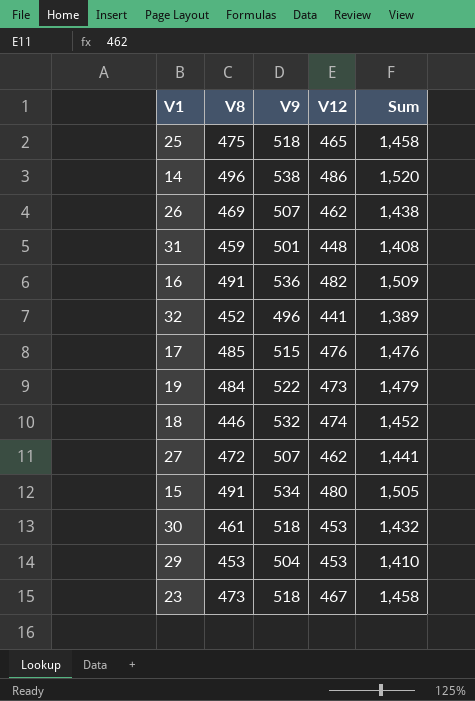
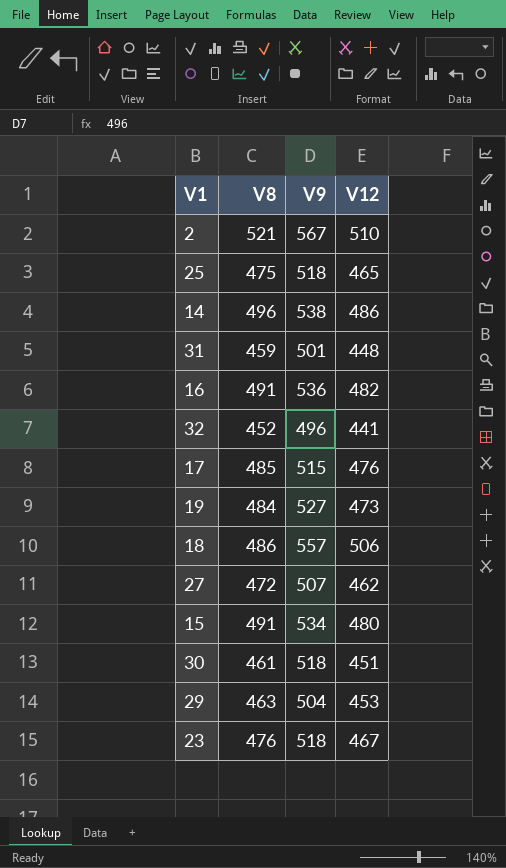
column Sum | formula: [V8] + [V9] + [V12] -> none
row 26: 469 | 507 | 462 | 1,438 -> none
row 2: none -> 521 | 567 | 510
19 | V9: 522 -> 527
18 | V8: 446 -> 486
18 | V9: 532 -> 557
18 | V12: 474 -> 506
30 | V12: 453 -> 451
29 | V8: 453 -> 463
23 | V8: 473 -> 476

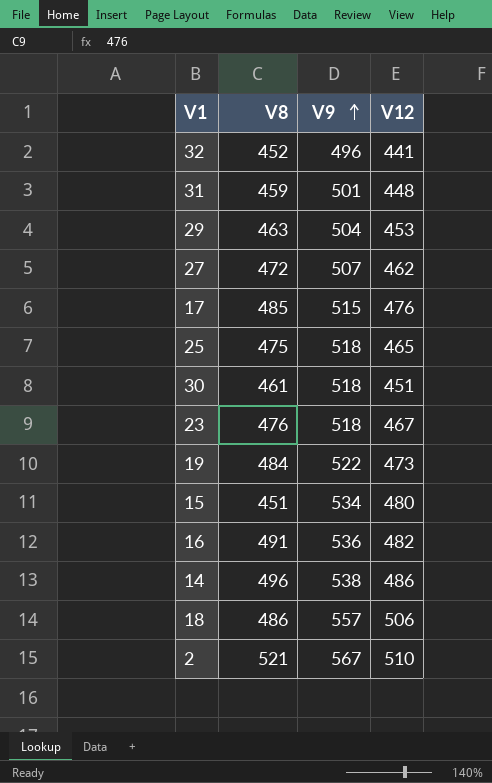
row order: none -> V9 ascending
19 | V9: 527 -> 522
15 | V8: 491 -> 451

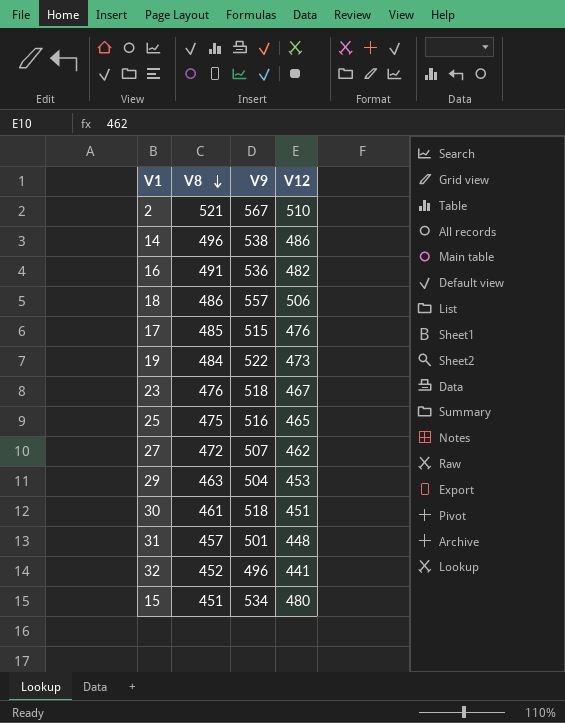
row order: V9 ascending -> V8 descending
25 | V9: 518 -> 516
31 | V8: 459 -> 457

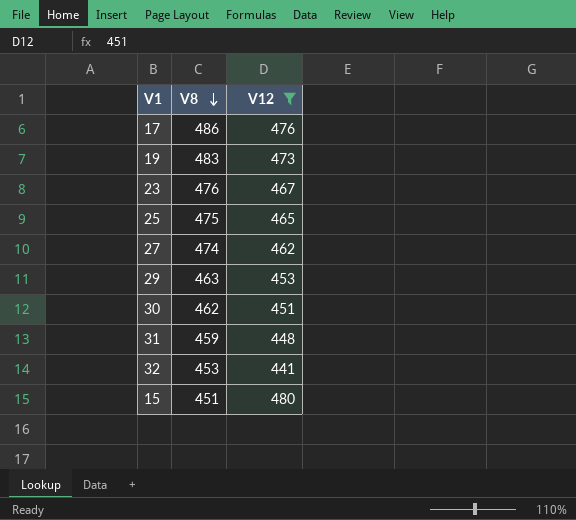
filter: none -> V12 <= 480
column V9 | position: 3 -> none
17 | V8: 485 -> 486
19 | V8: 484 -> 483
27 | V8: 472 -> 474
30 | V8: 461 -> 462
31 | V8: 457 -> 459
32 | V8: 452 -> 453

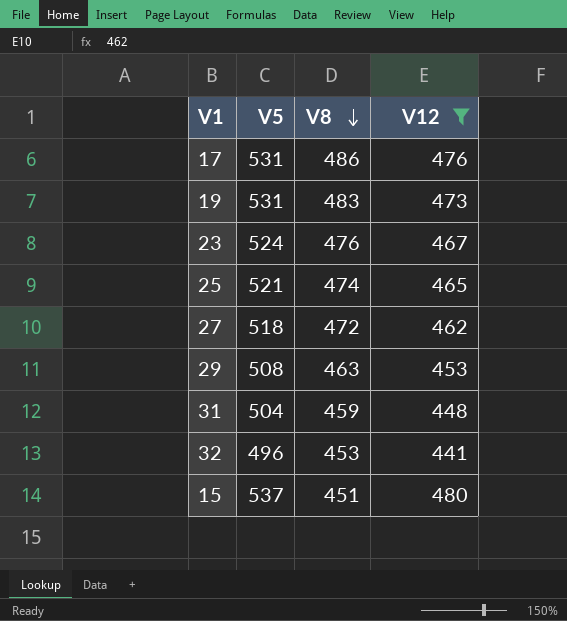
column V5 | position: none -> 2
row 30: 462 | 451 -> none
25 | V8: 475 -> 474
27 | V8: 474 -> 472

